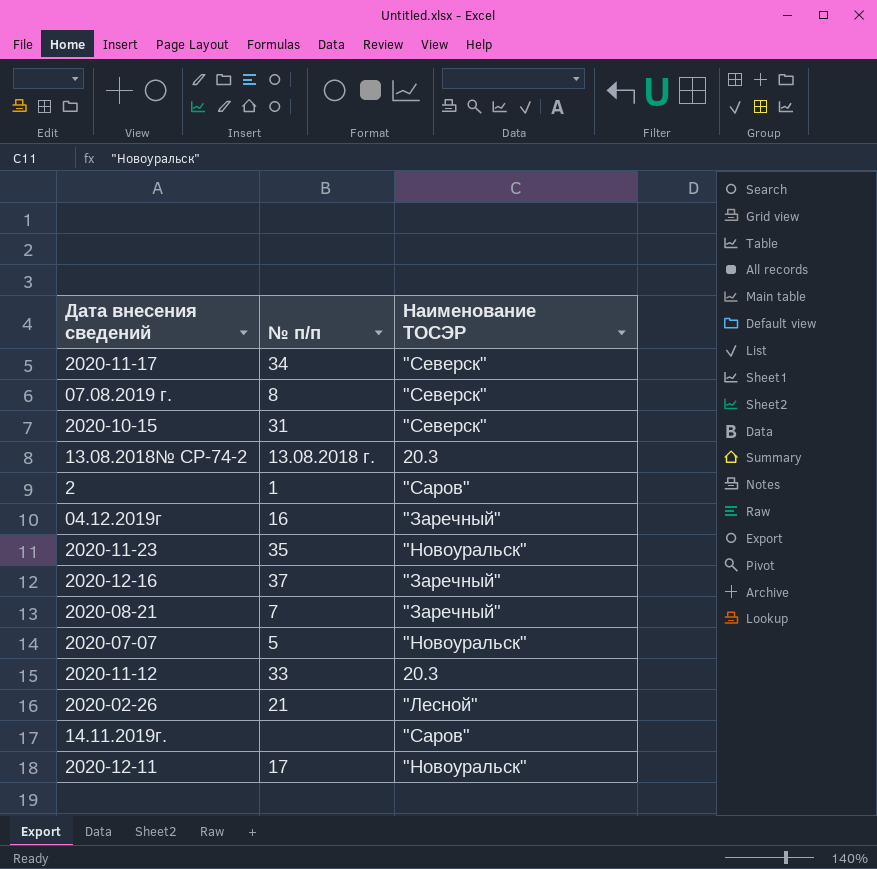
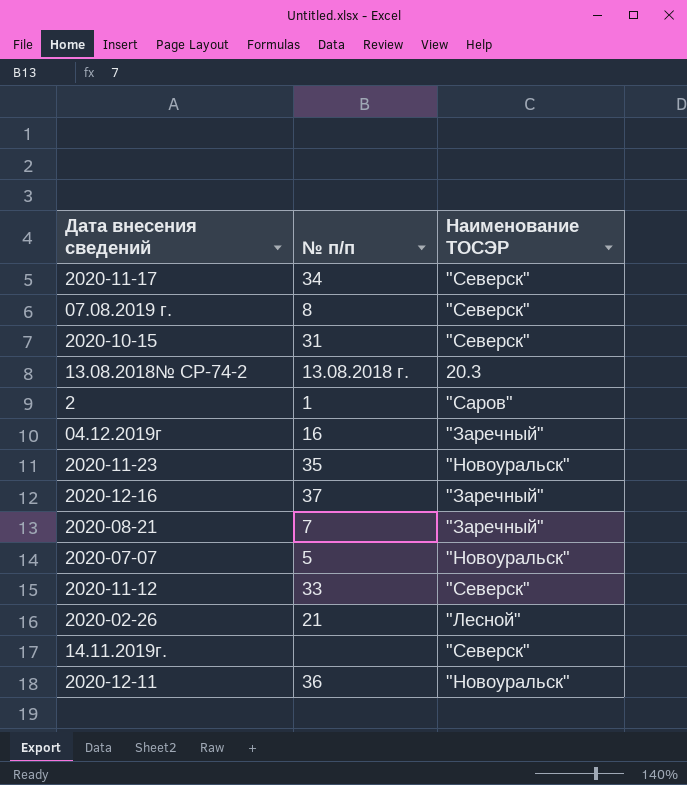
2020-11-12 | Наименование ТОСЭР: 20.3 -> "Северск"
14.11.2019г. | Наименование ТОСЭР: "Саров" -> "Северск"
2020-12-11 | № п/п: 17 -> 36

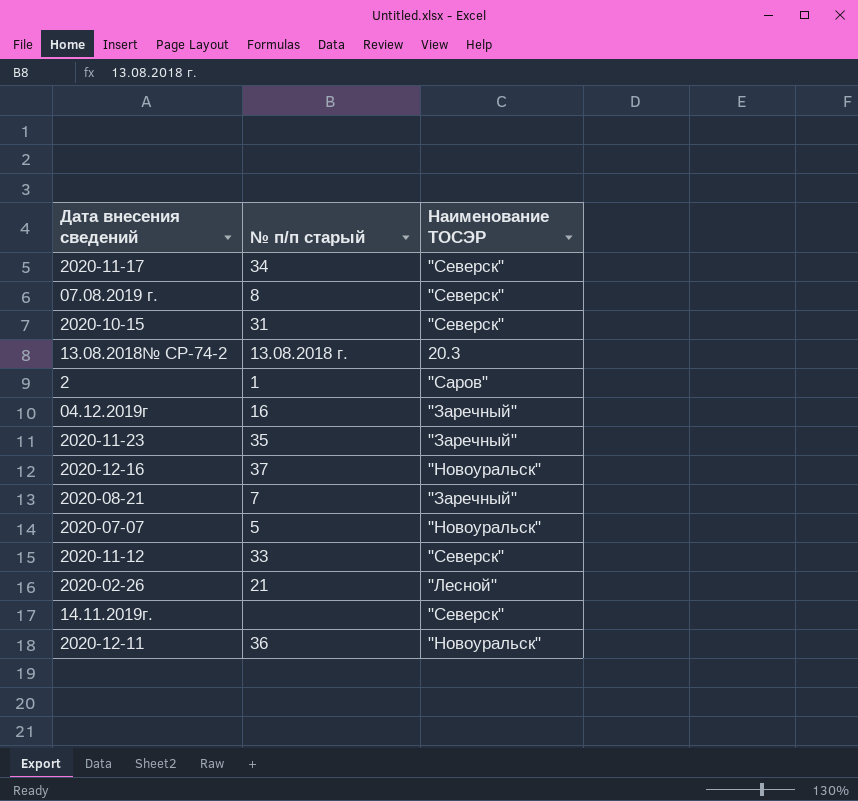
column name: № п/п -> № п/п старый
2020-11-23 | Наименование ТОСЭР: "Новоуральск" -> "Заречный"
2020-12-16 | Наименование ТОСЭР: "Заречный" -> "Новоуральск"

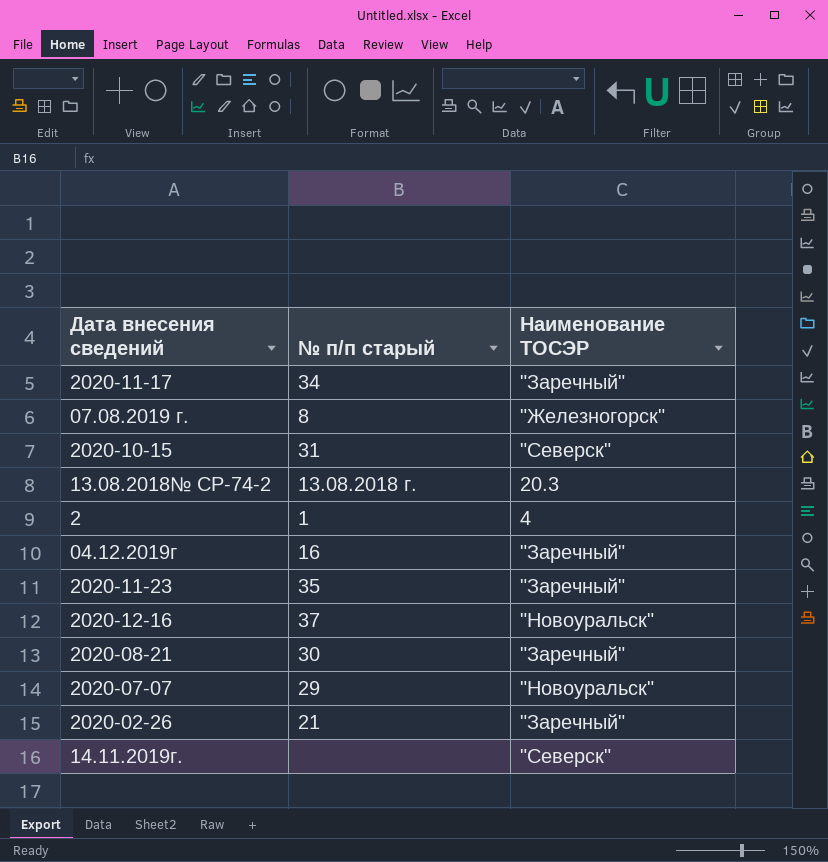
row 2020-11-12: 33 | "Северск" -> none
row 2020-12-11: 36 | "Новоуральск" -> none
2020-11-17 | Наименование ТОСЭР: "Северск" -> "Заречный"
07.08.2019 г. | Наименование ТОСЭР: "Северск" -> "Железногорск"
2 | Наименование ТОСЭР: "Саров" -> 4
2020-08-21 | № п/п старый: 7 -> 30
2020-07-07 | № п/п старый: 5 -> 29
2020-02-26 | Наименование ТОСЭР: "Лесной" -> "Заречный"

